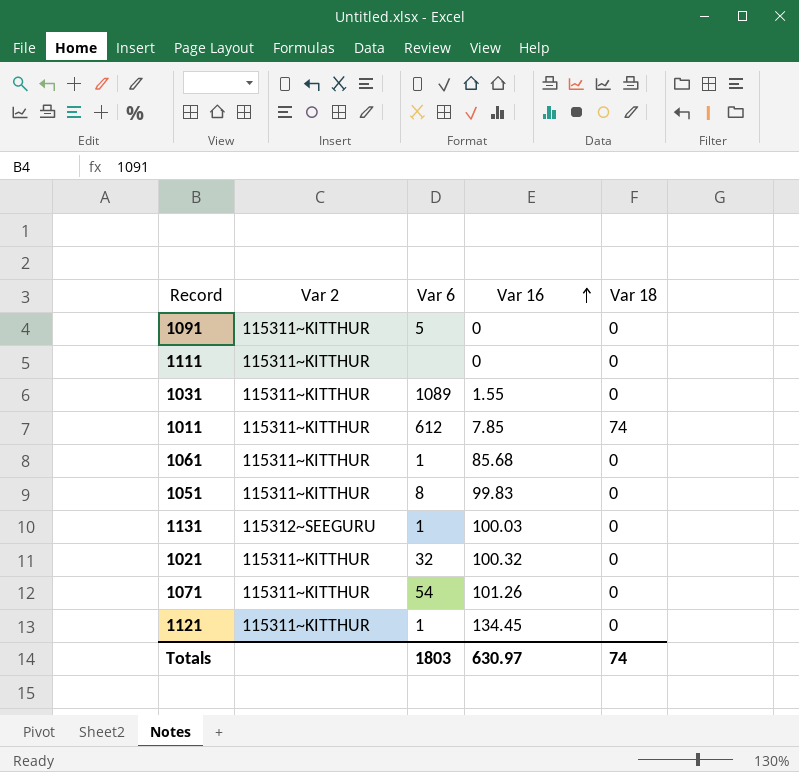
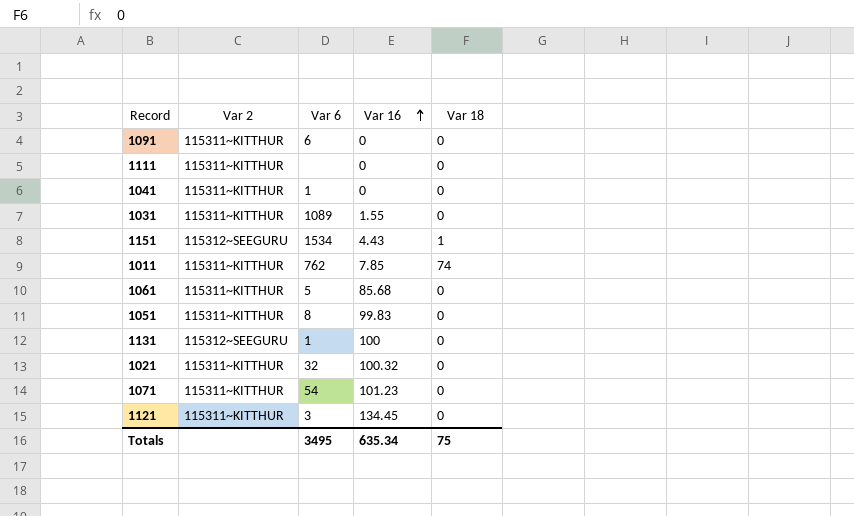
1091 | Var 6: 5 -> 6
row 1041: none -> 115311~KITTHUR | 1 | 0 | 0
row 1151: none -> 115312~SEEGURU | 1534 | 4.43 | 1
1011 | Var 6: 612 -> 762
1061 | Var 6: 1 -> 5
1131 | Var 16: 100.03 -> 100
1071 | Var 16: 101.26 -> 101.23
1121 | Var 6: 1 -> 3
Totals | Var 6: 1803 -> 3495
Totals | Var 16: 630.97 -> 635.34
Totals | Var 18: 74 -> 75

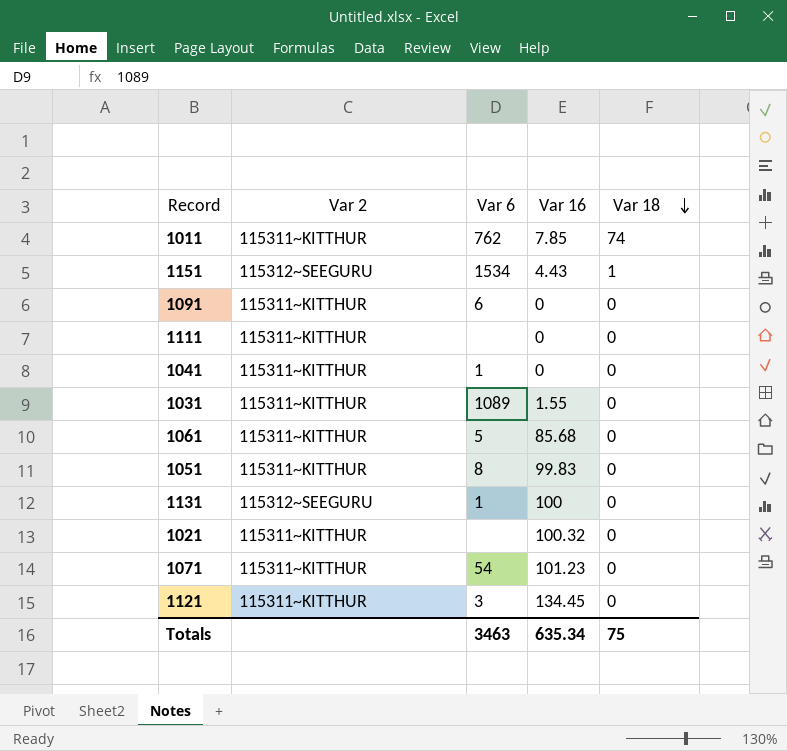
row order: Var 16 ascending -> Var 18 descending
1021 | Var 6: 32 -> none
Totals | Var 6: 3495 -> 3463

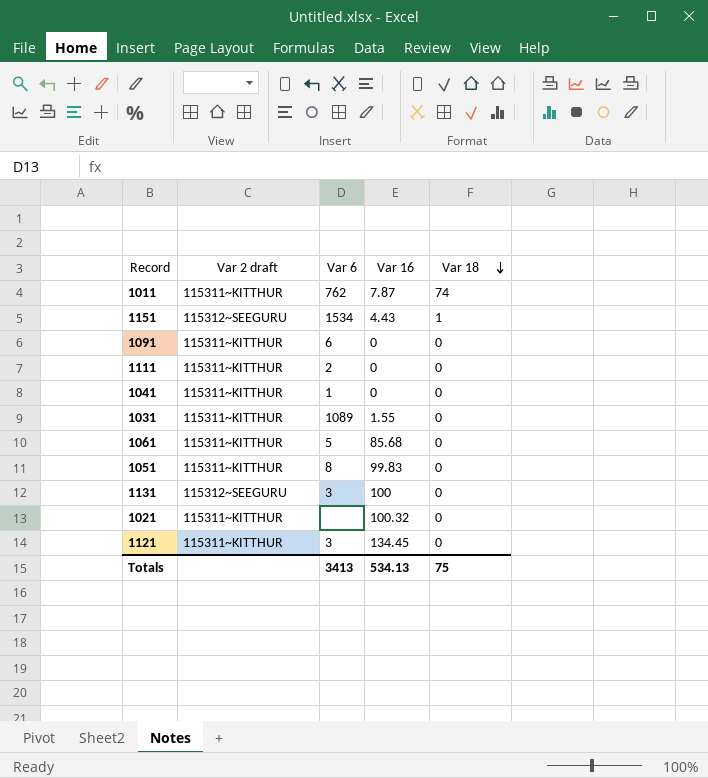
column name: Var 2 -> Var 2 draft
row 1071: 115311~KITTHUR | 54 | 101.23 | 0 -> none
1011 | Var 16: 7.85 -> 7.87
1111 | Var 6: none -> 2
1131 | Var 6: 1 -> 3
Totals | Var 6: 3463 -> 3413
Totals | Var 16: 635.34 -> 534.13

